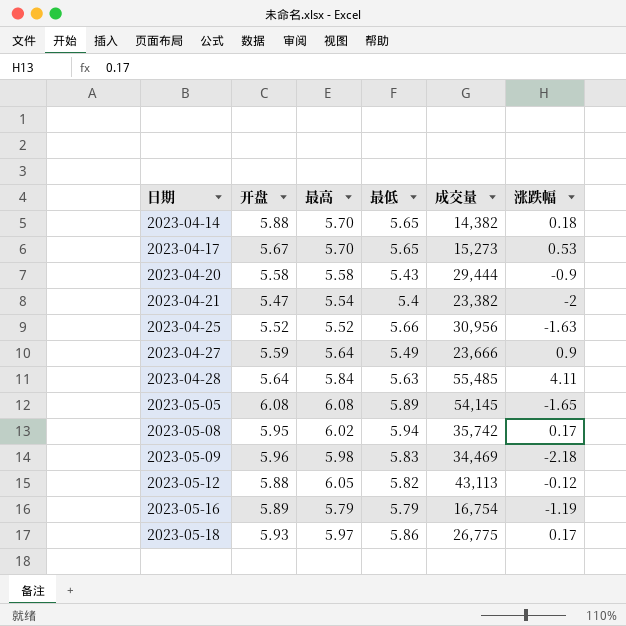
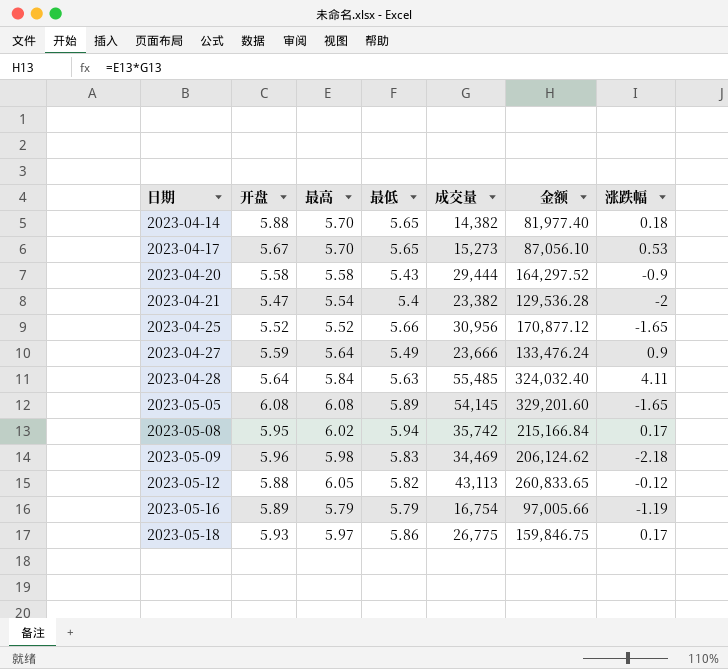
column 金额 | formula: none -> [最高] * [成交量]
2023-04-25 | 涨跌幅: -1.63 -> -1.65

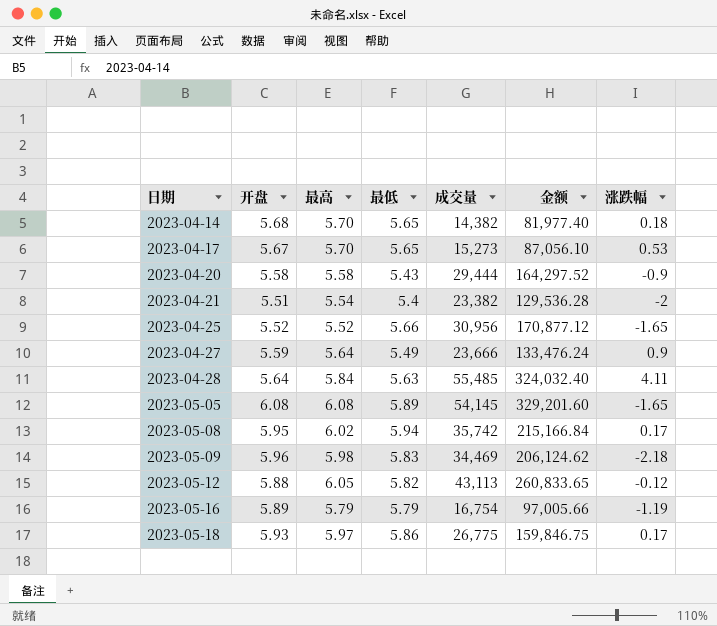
2023-04-14 | 开盘: 5.88 -> 5.68
2023-04-21 | 开盘: 5.47 -> 5.51

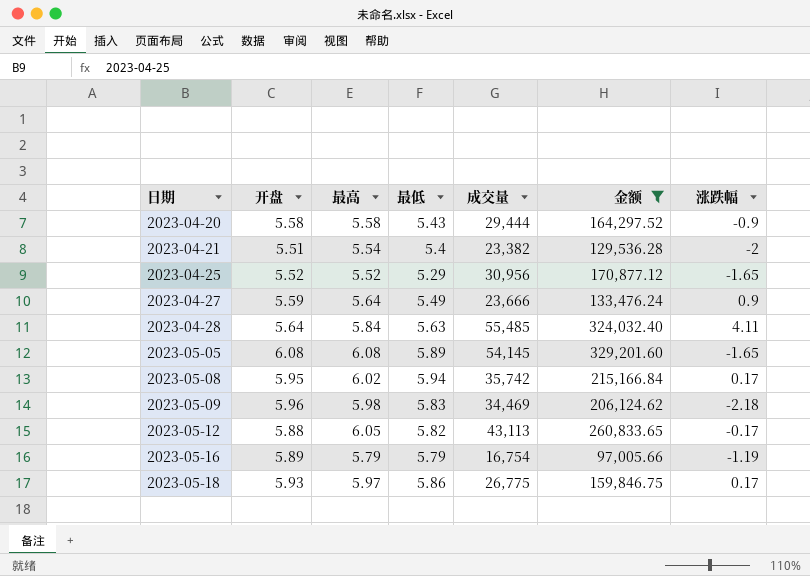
filter: none -> 金额 >= 97,005.66
2023-04-25 | 最低: 5.66 -> 5.29
2023-05-12 | 涨跌幅: -0.12 -> -0.17

